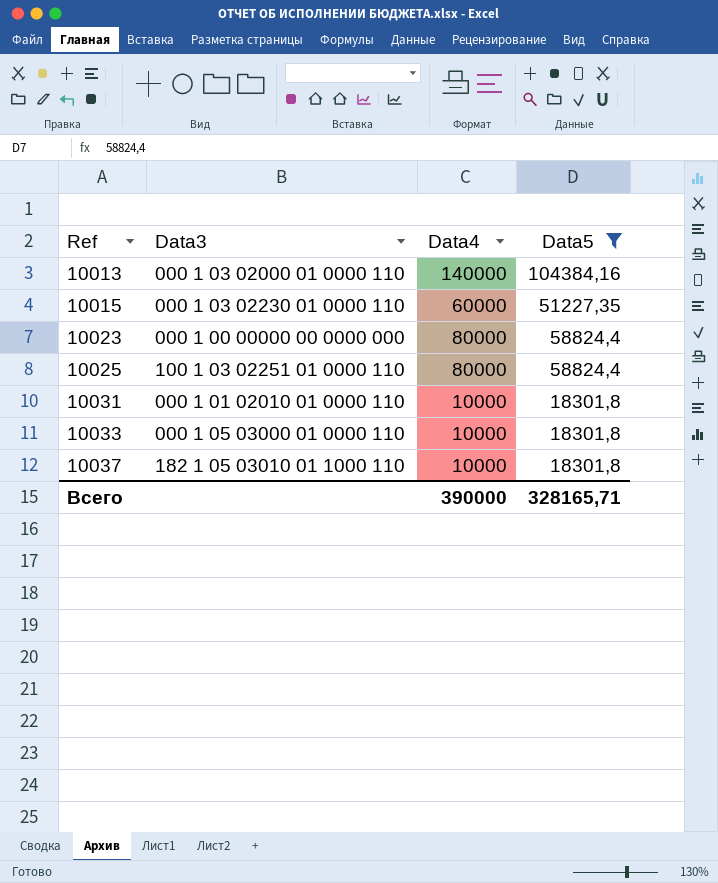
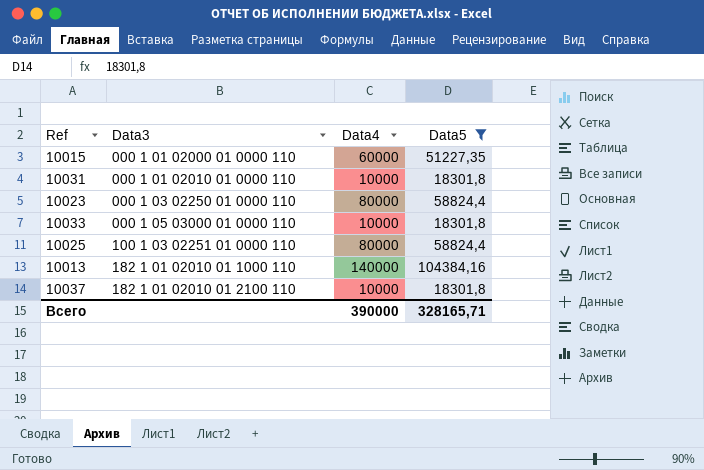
row order: Ref ascending -> Data3 ascending
10015 | Data3: 000 1 03 02230 01 0000 110 -> 000 1 01 02000 01 0000 110
10023 | Data3: 000 1 00 00000 00 0000 000 -> 000 1 03 02250 01 0000 110
10013 | Data3: 000 1 03 02000 01 0000 110 -> 182 1 01 02010 01 1000 110
10037 | Data3: 182 1 05 03010 01 1000 110 -> 182 1 01 02010 01 2100 110

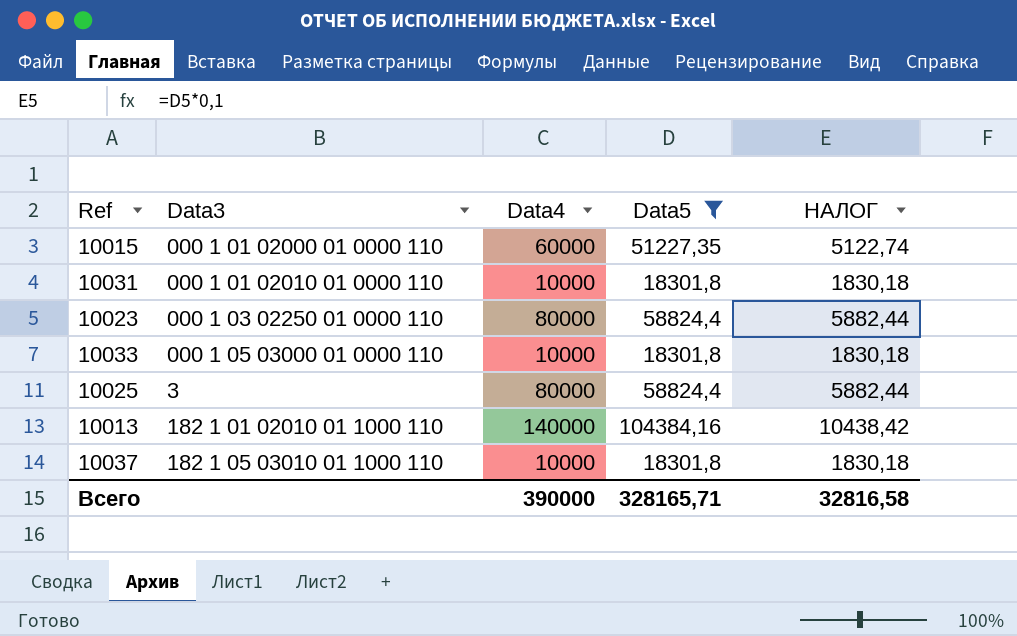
column НАЛОГ | formula: none -> [Data5] * 0,1
10025 | Data3: 100 1 03 02251 01 0000 110 -> 3
10037 | Data3: 182 1 01 02010 01 2100 110 -> 182 1 05 03010 01 1000 110

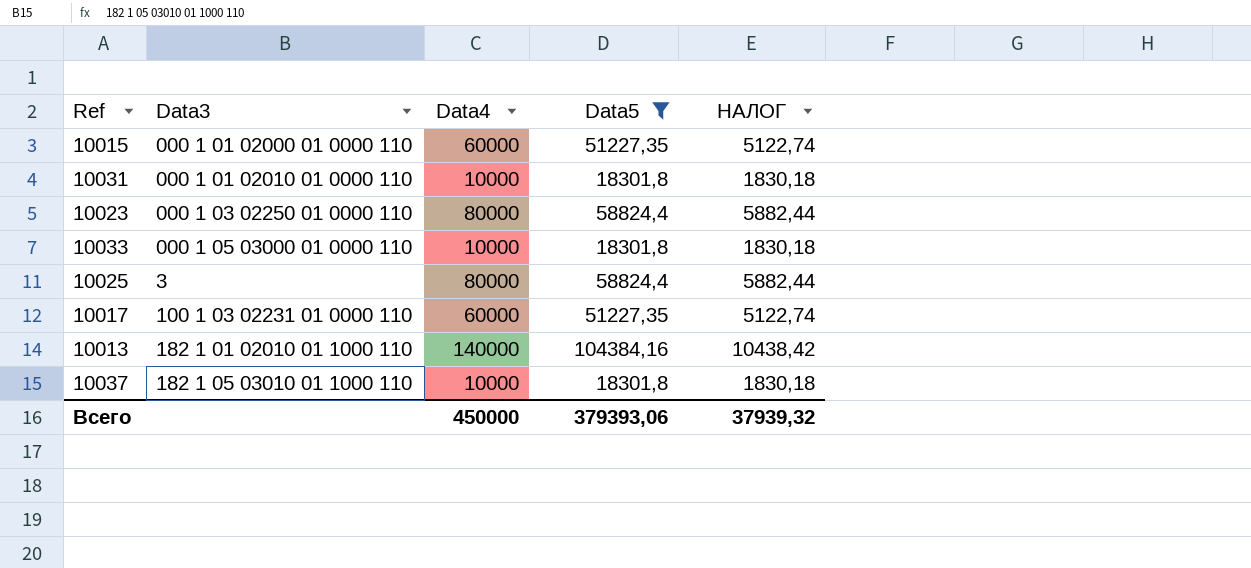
row 10017: none -> 100 1 03 02231 01 0000 110 | 60000 | 51227,35 | 5122,74
Всего | Data4: 390000 -> 450000
Всего | Data5: 328165,71 -> 379393,06
Всего | НАЛОГ: 32816,58 -> 37939,32

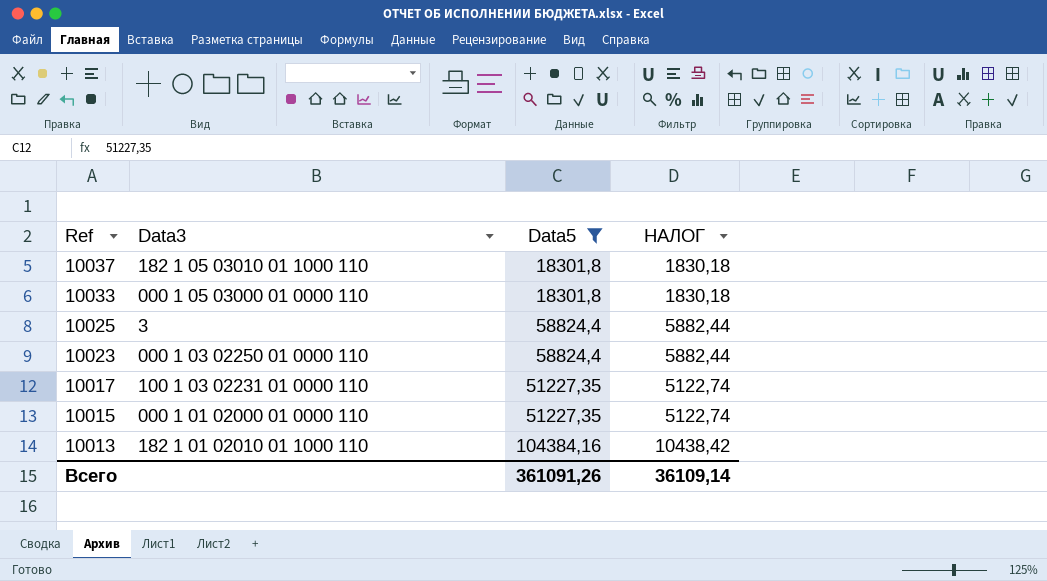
row order: Data3 ascending -> Ref descending
column Data4 | position: 3 -> none
row 10031: 000 1 01 02010 01 0000 110 | 10000 | 18301,8 | 1830,18 -> none
Всего | Data5: 379393,06 -> 361091,26
Всего | НАЛОГ: 37939,32 -> 36109,14

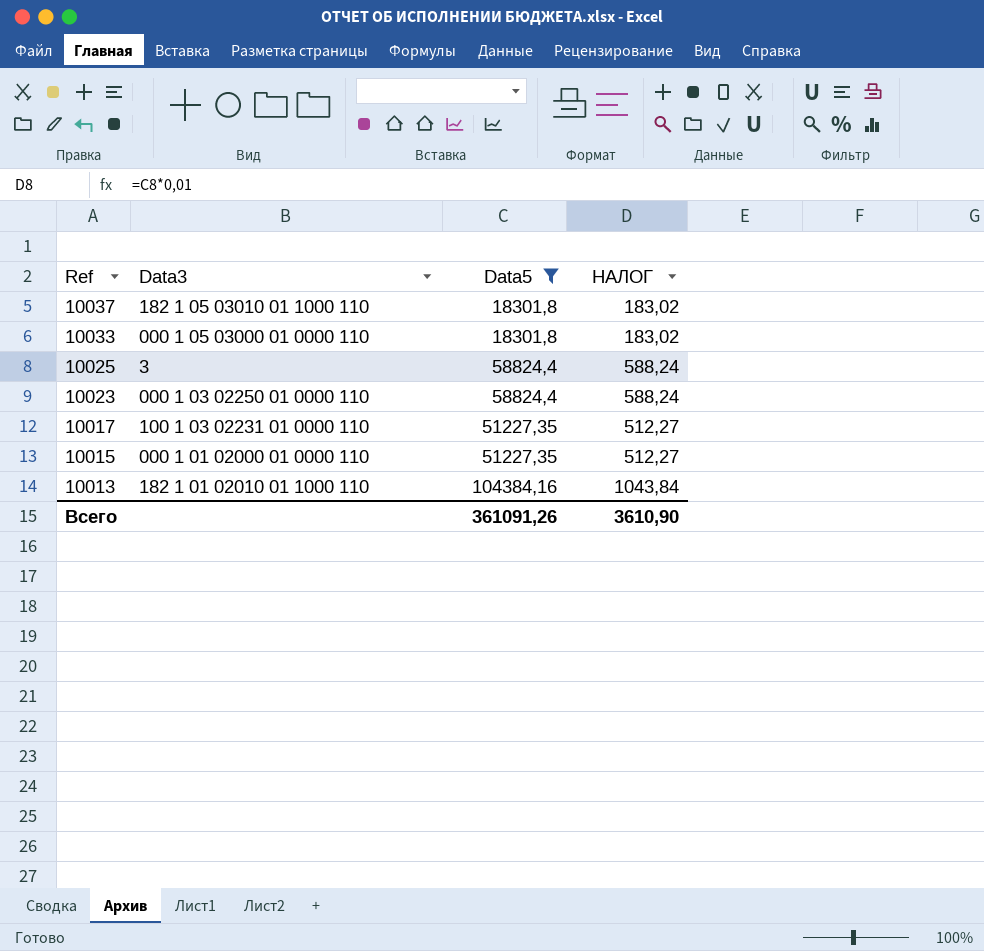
column НАЛОГ | formula: [Data5] * 0,1 -> [Data5] * 0,01
Всего | НАЛОГ: 36109,14 -> 3610,90

